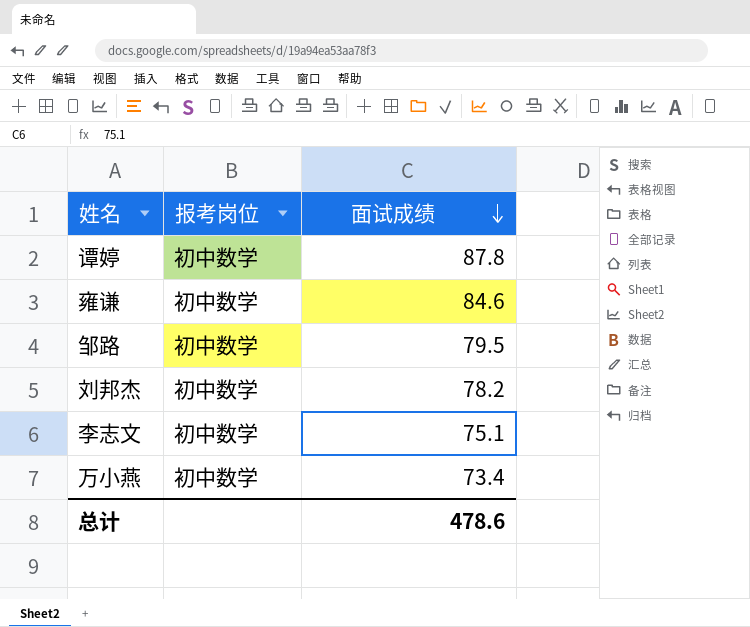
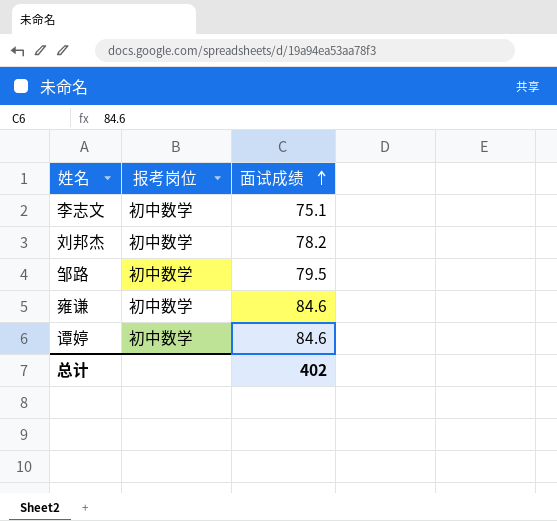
row order: 面试成绩 descending -> 面试成绩 ascending
row 万小燕: 初中数学 | 73.4 -> none
谭婷 | 面试成绩: 87.8 -> 84.6
总计 | 面试成绩: 478.6 -> 402

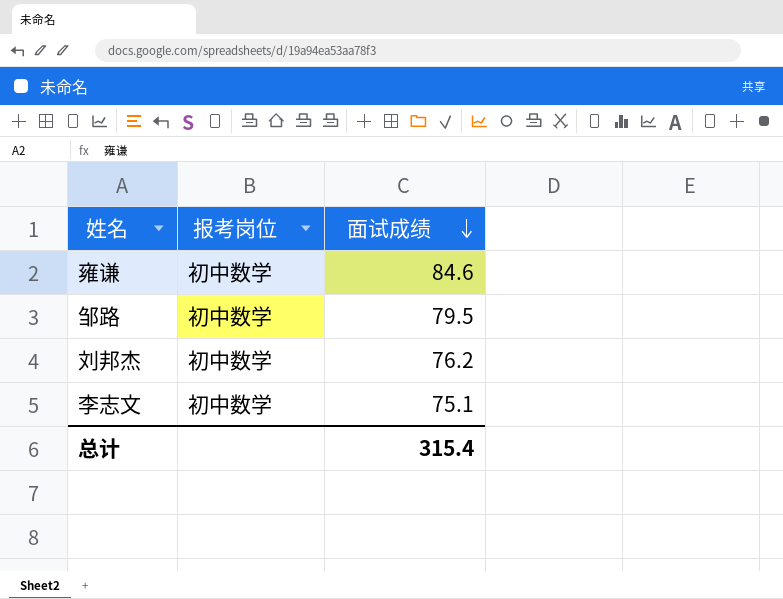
row order: 面试成绩 ascending -> 面试成绩 descending
row 谭婷: 初中数学 | 84.6 -> none
刘邦杰 | 面试成绩: 78.2 -> 76.2
总计 | 面试成绩: 402 -> 315.4

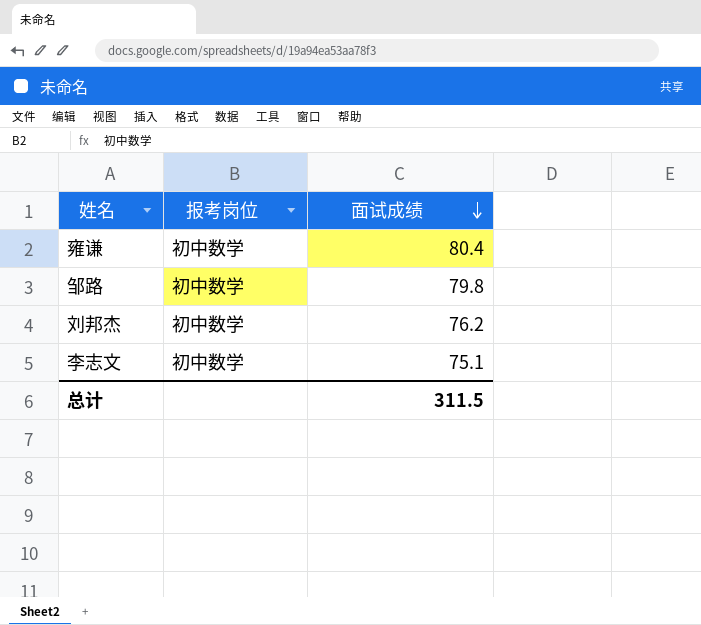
雍谦 | 面试成绩: 84.6 -> 80.4
邹路 | 面试成绩: 79.5 -> 79.8
总计 | 面试成绩: 315.4 -> 311.5

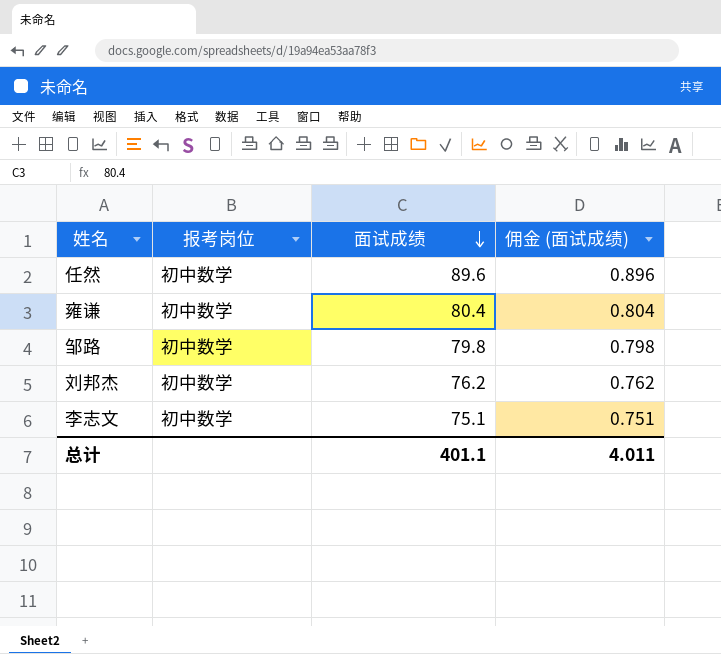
column 佣金 (面试成绩) | formula: none -> [面试成绩] * 0.01
row 任然: none -> 初中数学 | 89.6 | 0.896
总计 | 面试成绩: 311.5 -> 401.1

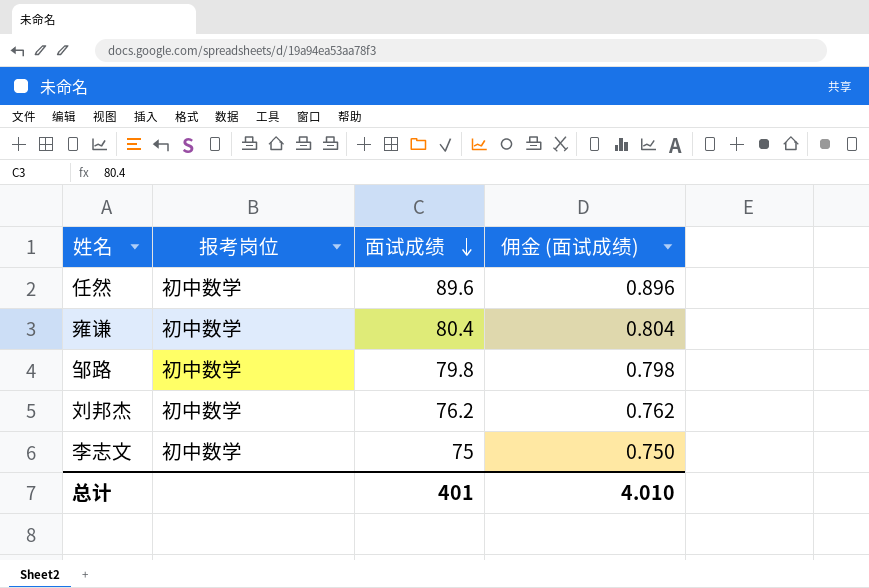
李志文 | 面试成绩: 75.1 -> 75
李志文 | 佣金 (面试成绩): 0.751 -> 0.750
总计 | 面试成绩: 401.1 -> 401
总计 | 佣金 (面试成绩): 4.011 -> 4.010

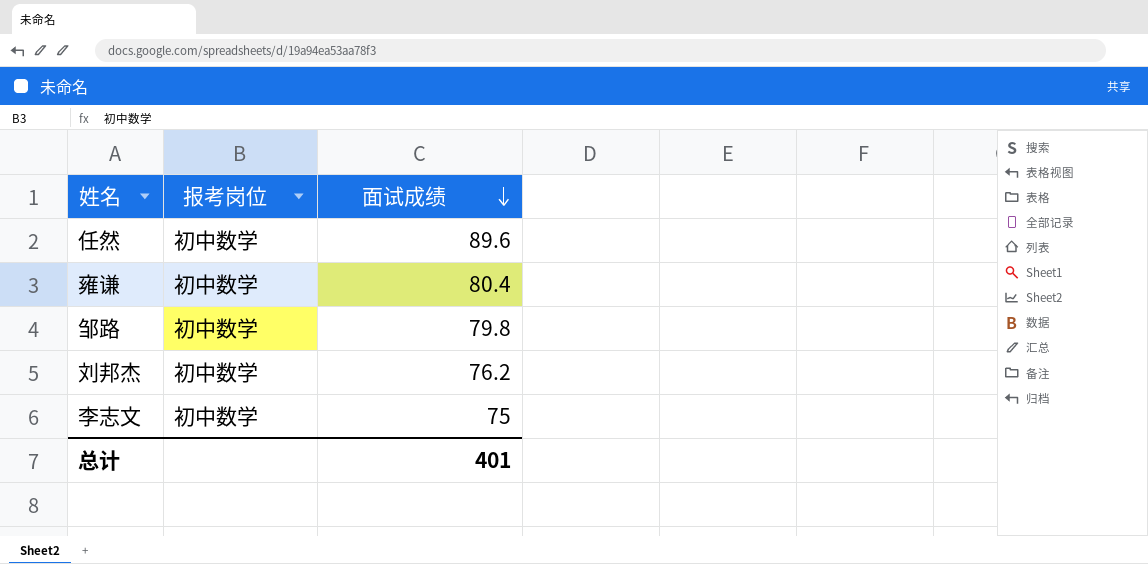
column 佣金 (面试成绩) | formula: [面试成绩] * 0.01 -> none

